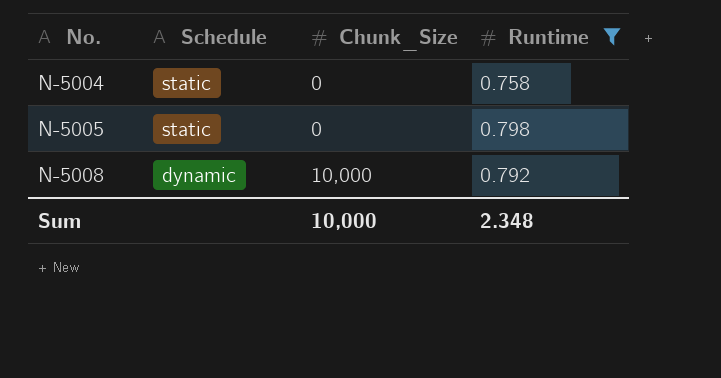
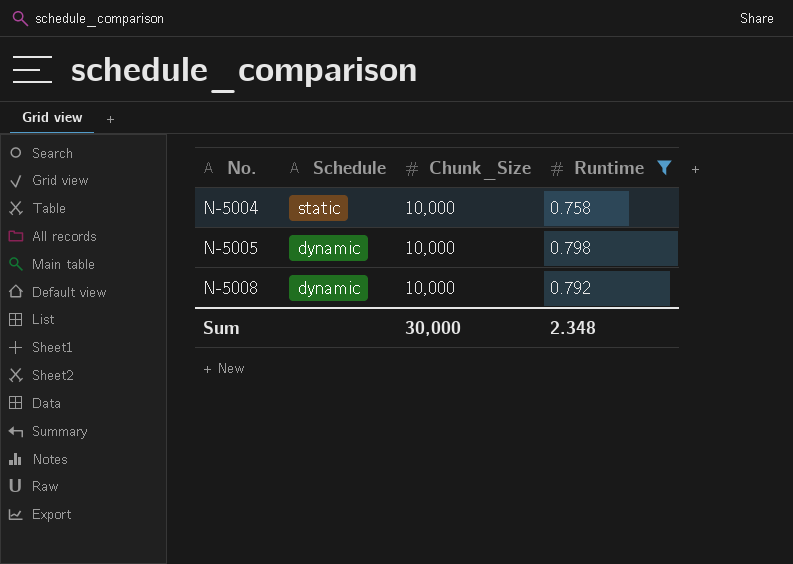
N-5004 | Chunk_Size: 0 -> 10,000
N-5005 | Schedule: static -> dynamic
N-5005 | Chunk_Size: 0 -> 10,000
Sum | Chunk_Size: 10,000 -> 30,000

